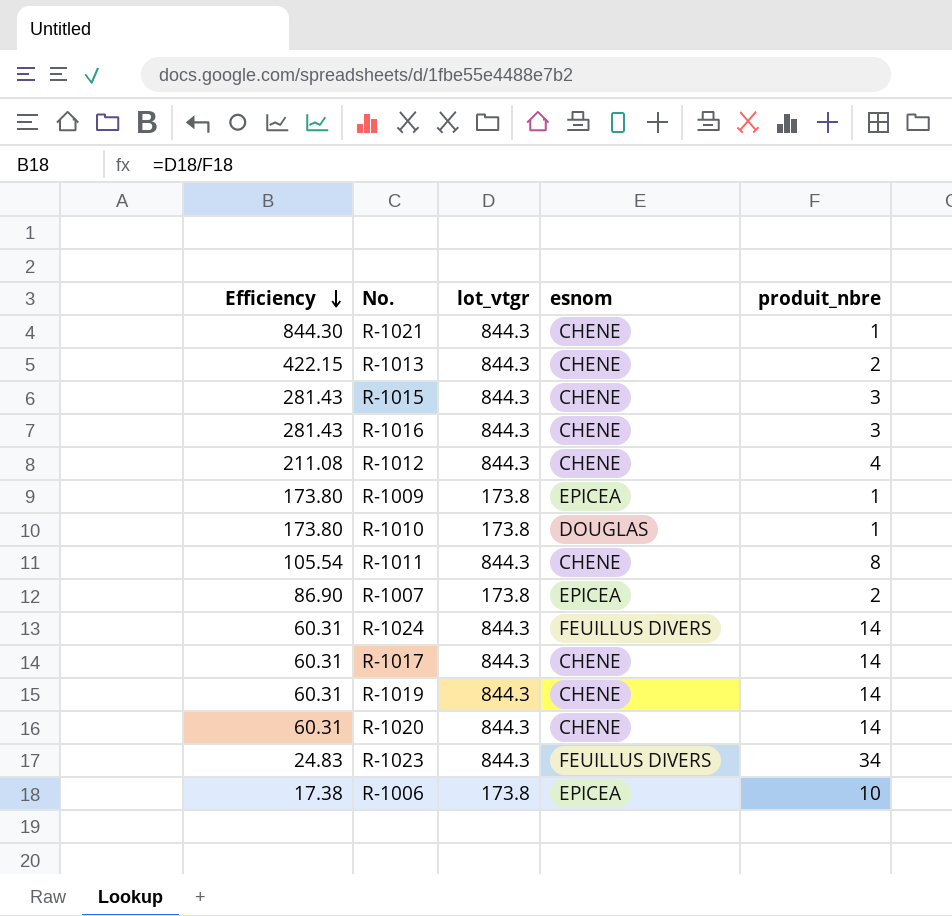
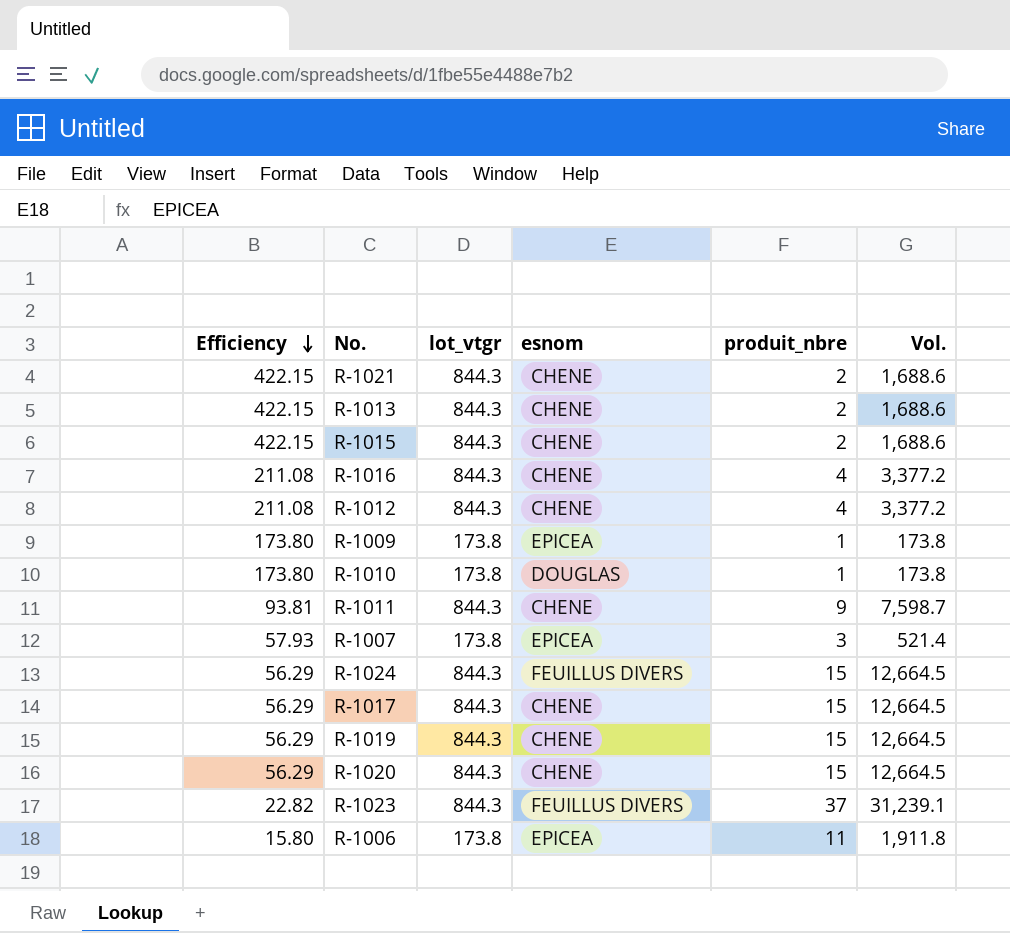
column Vol. | formula: none -> [lot_vtgr] * [produit_nbre]
R-1021 | Efficiency: 844.30 -> 422.15
R-1021 | produit_nbre: 1 -> 2
R-1015 | Efficiency: 281.43 -> 422.15
R-1015 | produit_nbre: 3 -> 2
R-1016 | Efficiency: 281.43 -> 211.08
R-1016 | produit_nbre: 3 -> 4
R-1011 | Efficiency: 105.54 -> 93.81
R-1011 | produit_nbre: 8 -> 9
R-1007 | Efficiency: 86.90 -> 57.93
R-1007 | produit_nbre: 2 -> 3
R-1024 | Efficiency: 60.31 -> 56.29
R-1024 | produit_nbre: 14 -> 15
R-1017 | Efficiency: 60.31 -> 56.29
R-1017 | produit_nbre: 14 -> 15
R-1019 | Efficiency: 60.31 -> 56.29
R-1019 | produit_nbre: 14 -> 15
R-1020 | Efficiency: 60.31 -> 56.29
R-1020 | produit_nbre: 14 -> 15
R-1023 | Efficiency: 24.83 -> 22.82
R-1023 | produit_nbre: 34 -> 37
R-1006 | Efficiency: 17.38 -> 15.80
R-1006 | produit_nbre: 10 -> 11

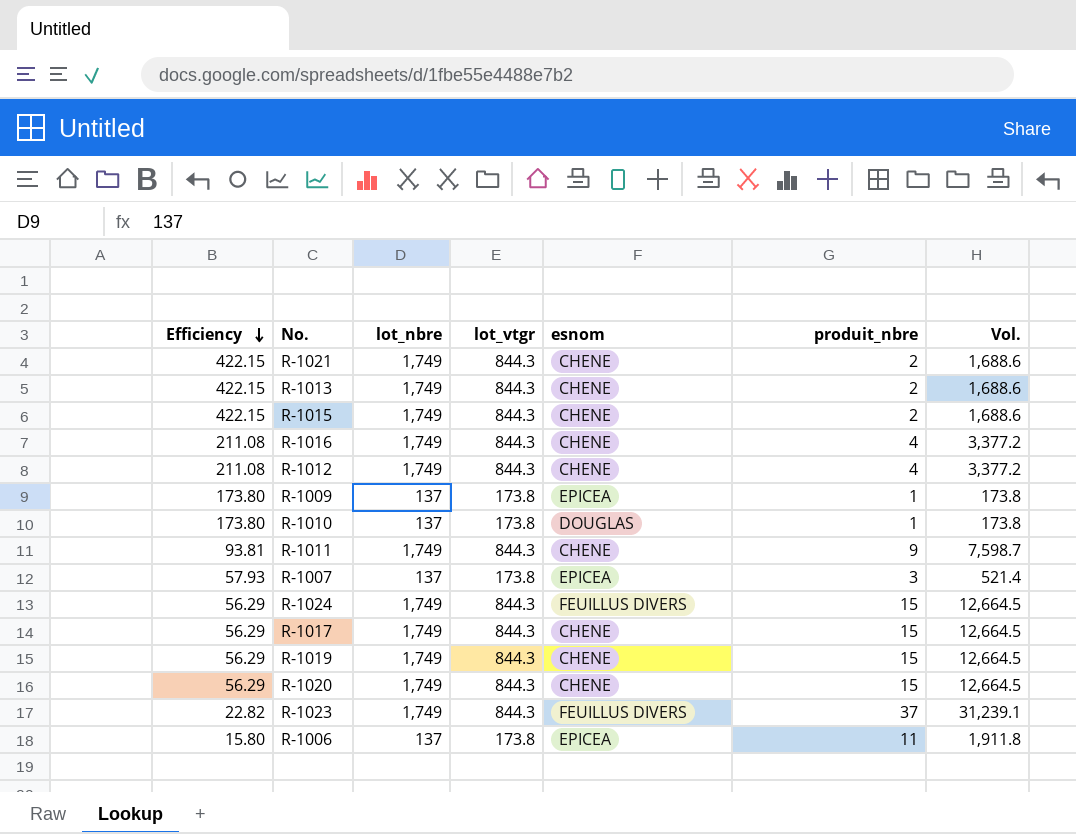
column lot_nbre | position: none -> 3

